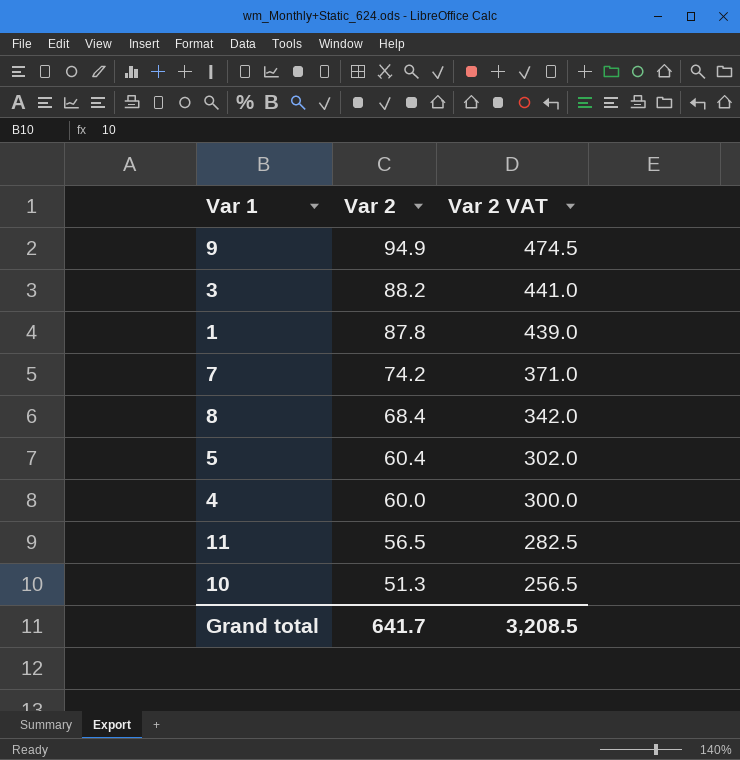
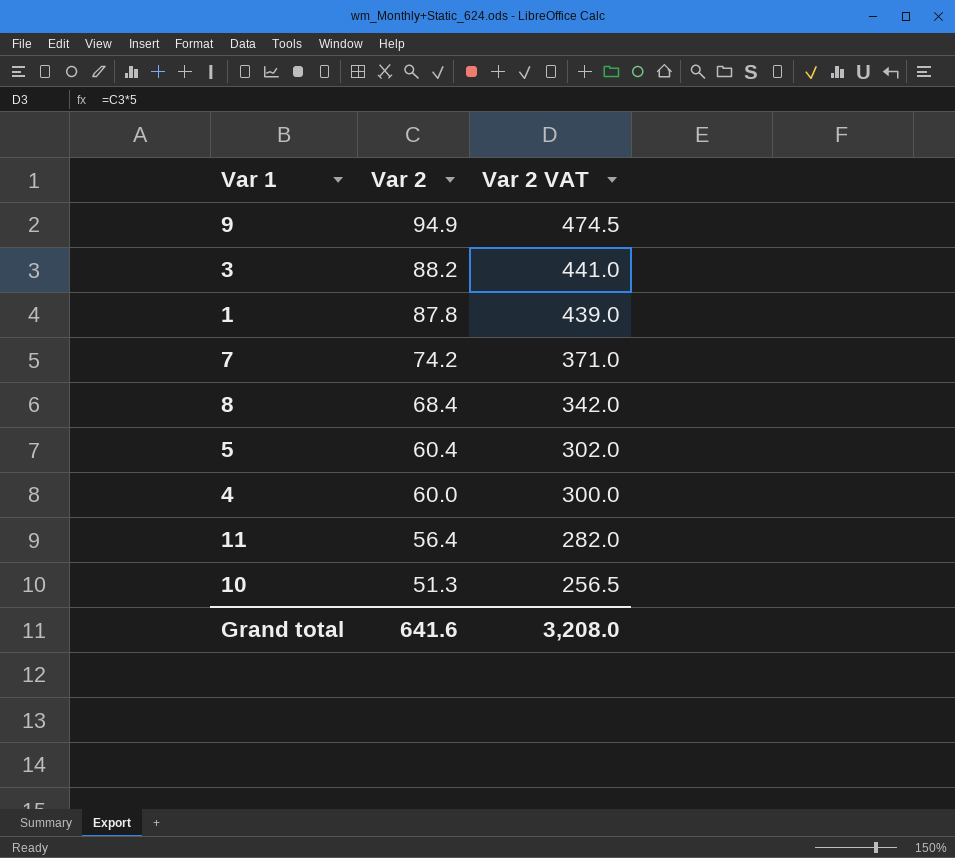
11 | Var 2: 56.5 -> 56.4
11 | Var 2 VAT: 282.5 -> 282.0
Grand total | Var 2: 641.7 -> 641.6
Grand total | Var 2 VAT: 3,208.5 -> 3,208.0

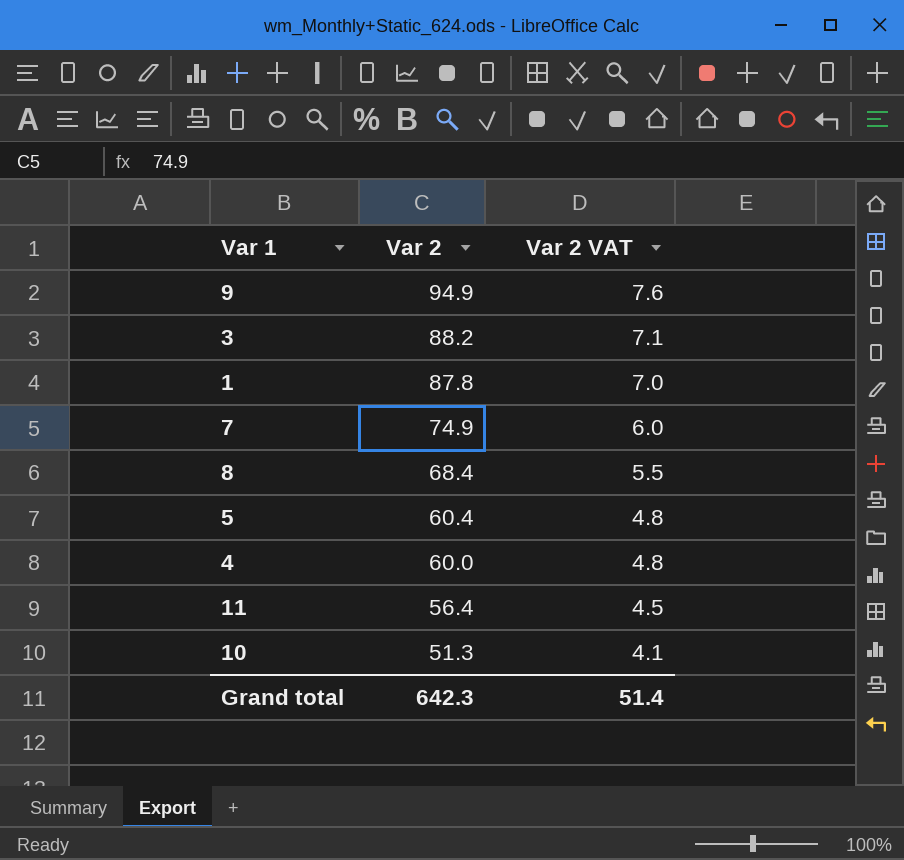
column Var 2 VAT | formula: [Var 2] * 5 -> [Var 2] * 0.08
7 | Var 2: 74.2 -> 74.9
Grand total | Var 2: 641.6 -> 642.3
Grand total | Var 2 VAT: 3,208.0 -> 51.4

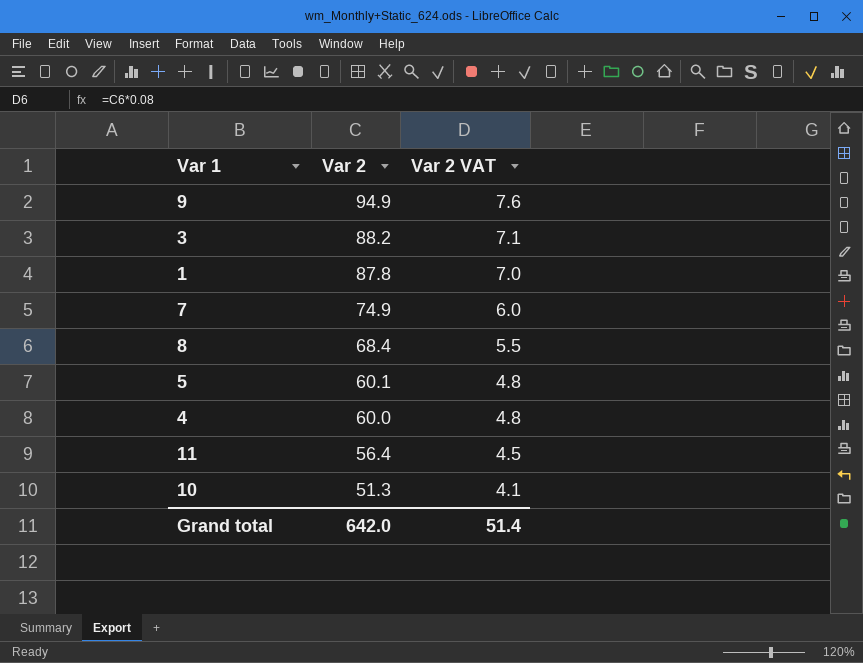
5 | Var 2: 60.4 -> 60.1
Grand total | Var 2: 642.3 -> 642.0

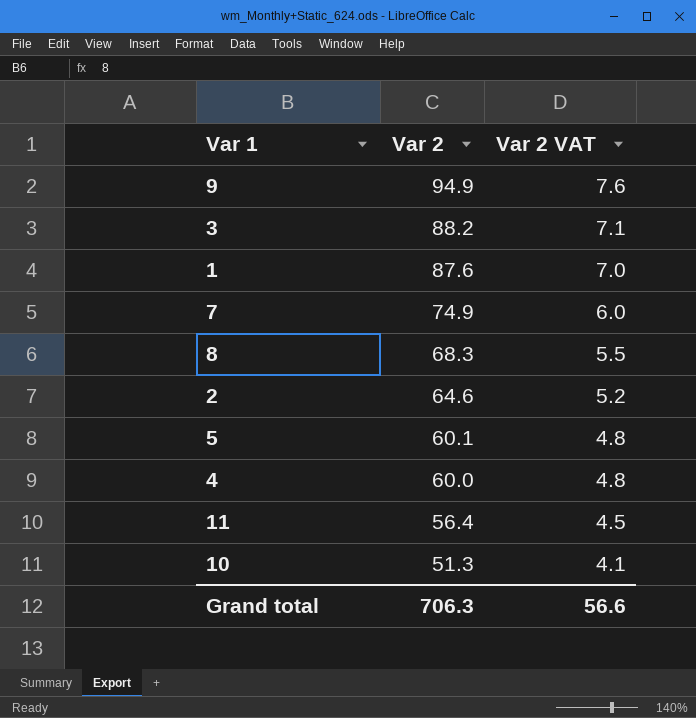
1 | Var 2: 87.8 -> 87.6
8 | Var 2: 68.4 -> 68.3
row 2: none -> 64.6 | 5.2
Grand total | Var 2: 642.0 -> 706.3
Grand total | Var 2 VAT: 51.4 -> 56.6

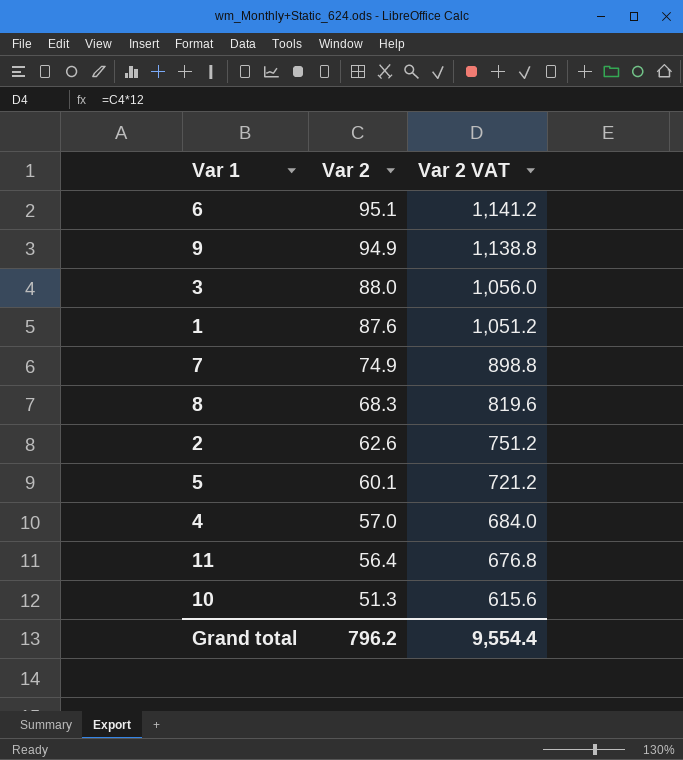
column Var 2 VAT | formula: [Var 2] * 0.08 -> [Var 2] * 12
row 6: none -> 95.1 | 1,141.2
3 | Var 2: 88.2 -> 88.0
2 | Var 2: 64.6 -> 62.6
4 | Var 2: 60.0 -> 57.0
Grand total | Var 2: 706.3 -> 796.2
Grand total | Var 2 VAT: 56.6 -> 9,554.4

